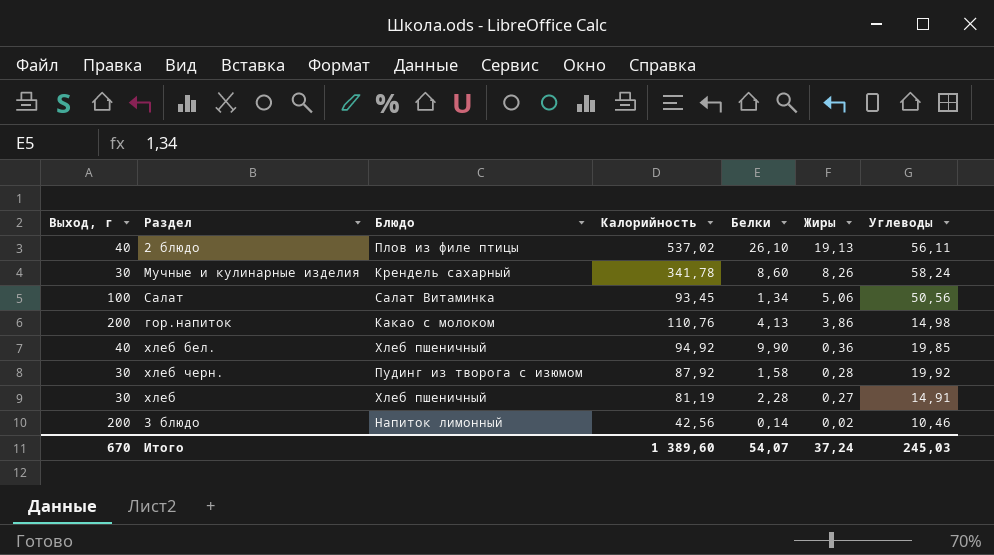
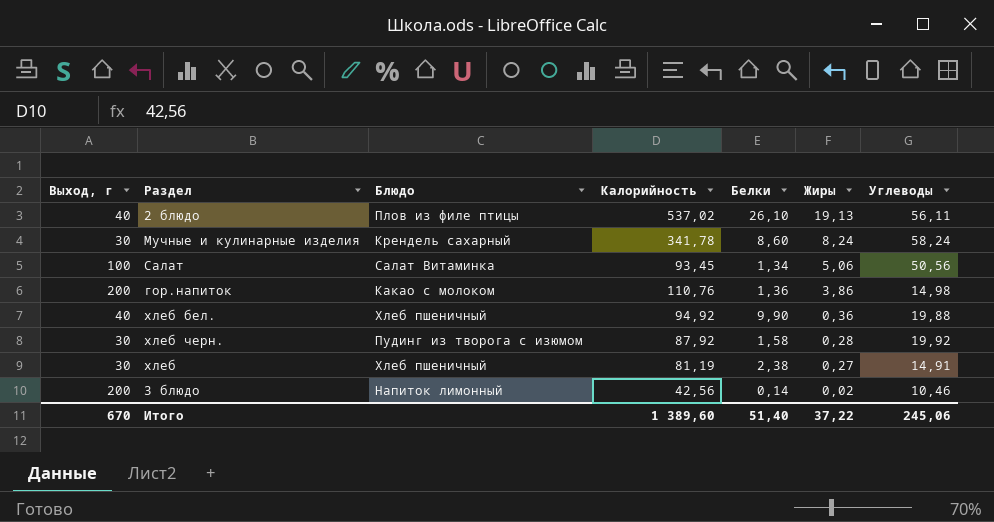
Мучные и кулинарные изделия | Жиры: 8,26 -> 8,24
гор.напиток | Белки: 4,13 -> 1,36
хлеб бел. | Углеводы: 19,85 -> 19,88
хлеб | Белки: 2,28 -> 2,38
Итого | Белки: 54,07 -> 51,40
Итого | Жиры: 37,24 -> 37,22
Итого | Углеводы: 245,03 -> 245,06

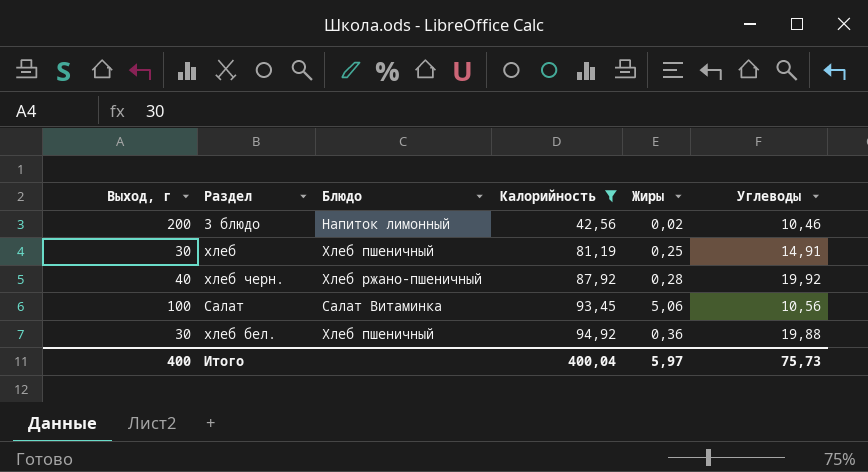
filter: none -> Калорийность <= 94,92
row order: Жиры descending -> Калорийность ascending
column Белки | position: 5 -> none
хлеб | Жиры: 0,27 -> 0,25
хлеб черн. | Выход, г: 30 -> 40
хлеб черн. | Блюдо: Пудинг из творога с изюмом -> Хлеб ржано-пшеничный
Салат | Углеводы: 50,56 -> 10,56
хлеб бел. | Выход, г: 40 -> 30
Итого | Выход, г: 670 -> 400
Итого | Калорийность: 1 389,60 -> 400,04
Итого | Жиры: 37,22 -> 5,97
Итого | Углеводы: 245,06 -> 75,73

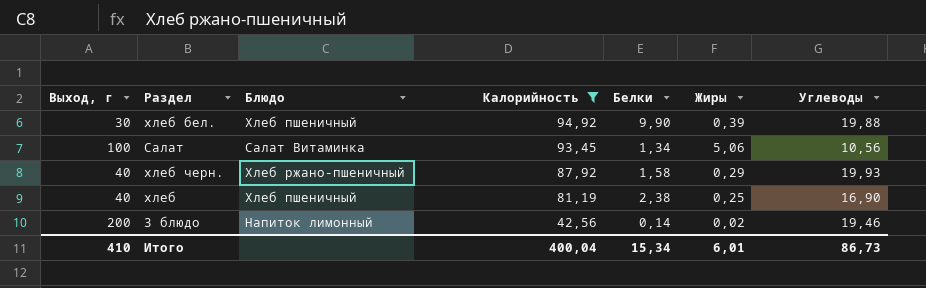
row order: Калорийность ascending -> Калорийность descending
column Белки | position: none -> 5
хлеб бел. | Жиры: 0,36 -> 0,39
хлеб черн. | Жиры: 0,28 -> 0,29
хлеб черн. | Углеводы: 19,92 -> 19,93
хлеб | Выход, г: 30 -> 40
хлеб | Углеводы: 14,91 -> 16,90
3 блюдо | Углеводы: 10,46 -> 19,46
Итого | Выход, г: 400 -> 410
Итого | Жиры: 5,97 -> 6,01
Итого | Углеводы: 75,73 -> 86,73

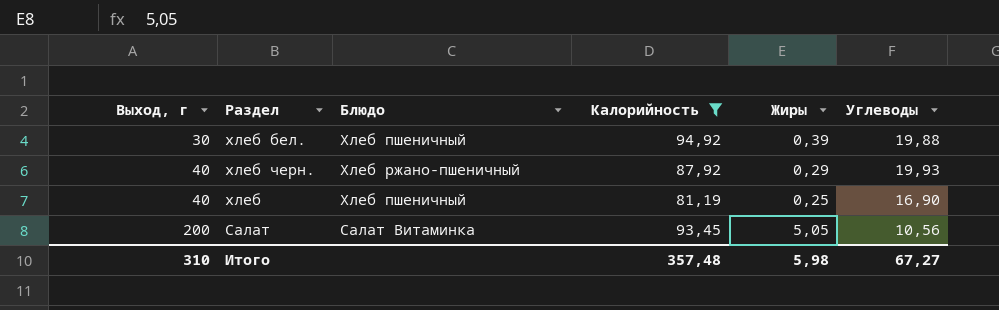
row order: Калорийность descending -> Выход, г ascending
column Белки | position: 5 -> none
row 3 блюдо: 200 | Напиток лимонный | 42,56 | 0,14 | 0,02 | 19,46 -> none
Салат | Выход, г: 100 -> 200
Салат | Жиры: 5,06 -> 5,05
Итого | Выход, г: 410 -> 310
Итого | Калорийность: 400,04 -> 357,48
Итого | Жиры: 6,01 -> 5,98
Итого | Углеводы: 86,73 -> 67,27

